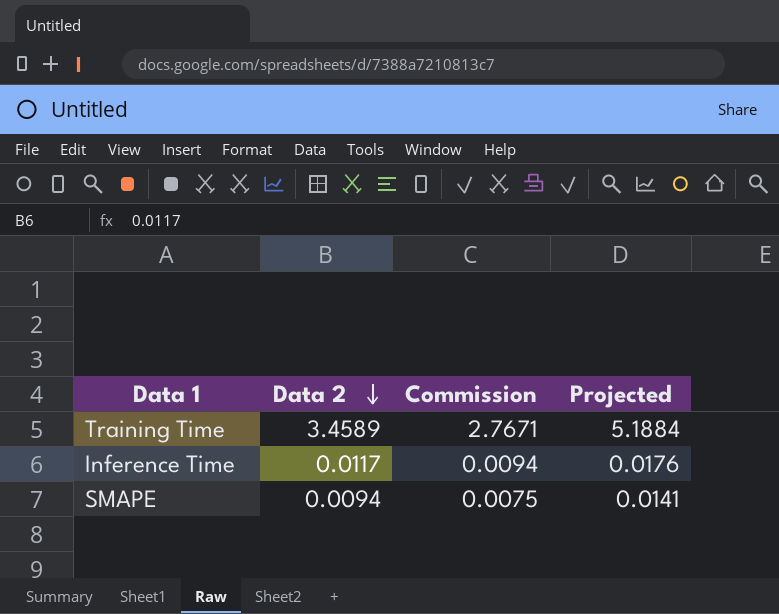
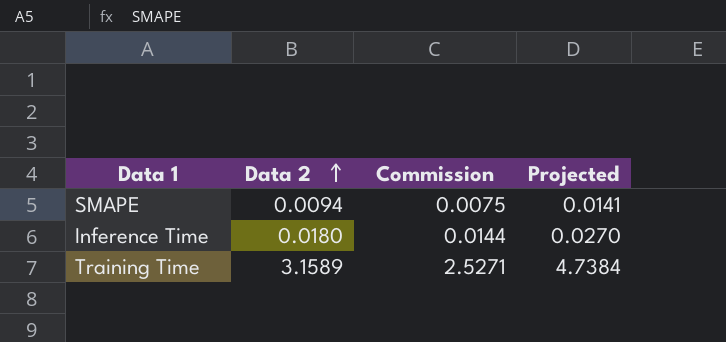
row order: Data 2 descending -> Data 2 ascending
Inference Time | Data 2: 0.0117 -> 0.0180
Inference Time | Commission: 0.0094 -> 0.0144
Inference Time | Projected: 0.0176 -> 0.0270
Training Time | Data 2: 3.4589 -> 3.1589
Training Time | Commission: 2.7671 -> 2.5271
Training Time | Projected: 5.1884 -> 4.7384

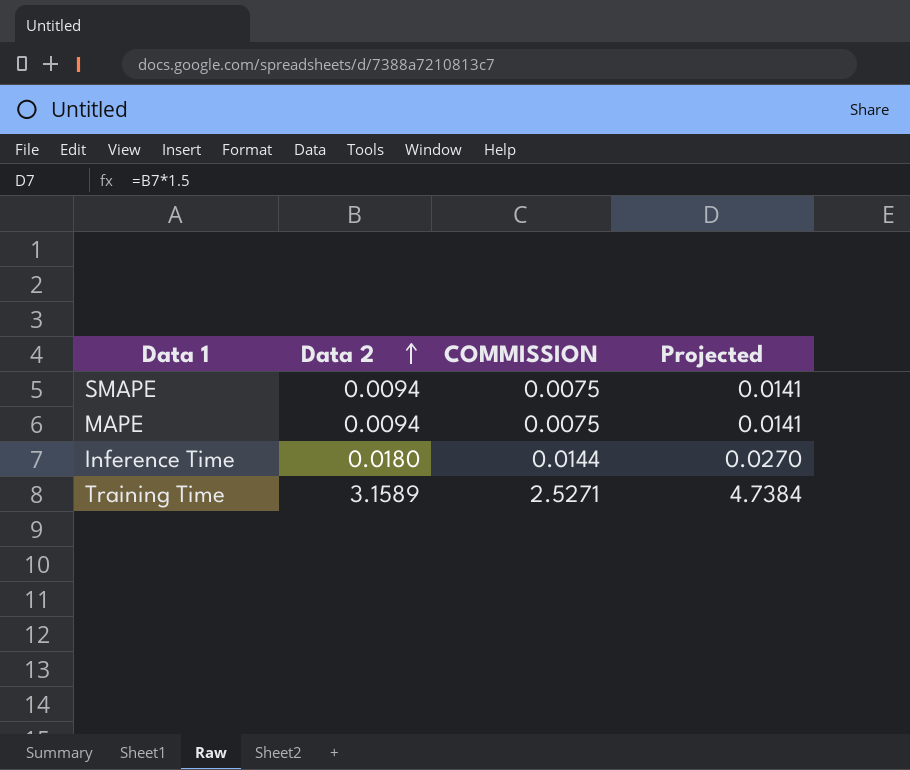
column name: Commission -> COMMISSION
row MAPE: none -> 0.0094 | 0.0075 | 0.0141

